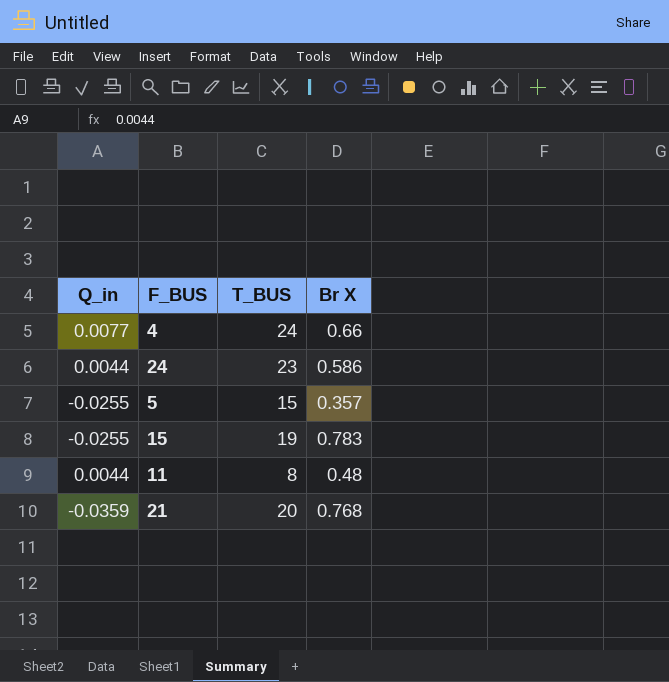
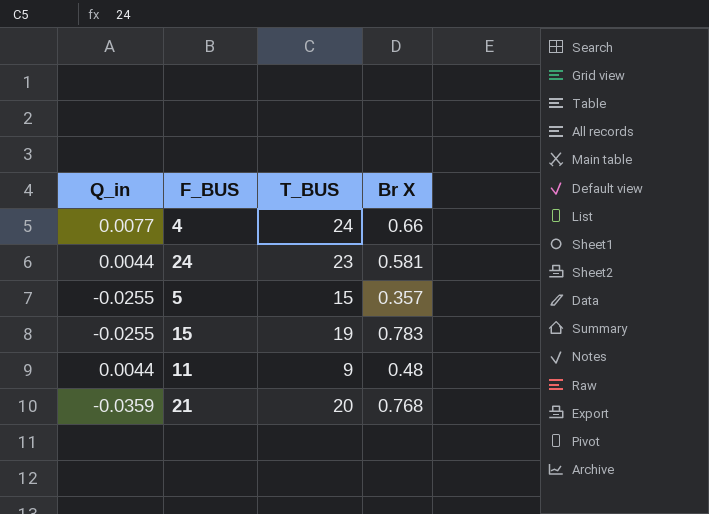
24 | Br X: 0.586 -> 0.581
11 | T_BUS: 8 -> 9

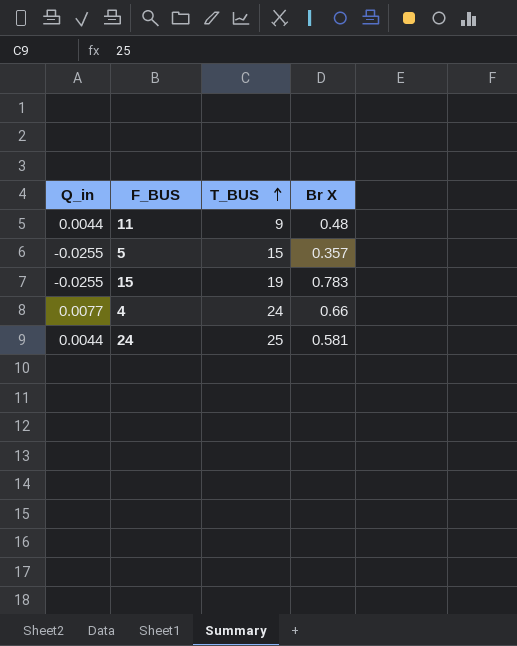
row order: none -> T_BUS ascending
row 21: -0.0359 | 20 | 0.768 -> none
24 | T_BUS: 23 -> 25

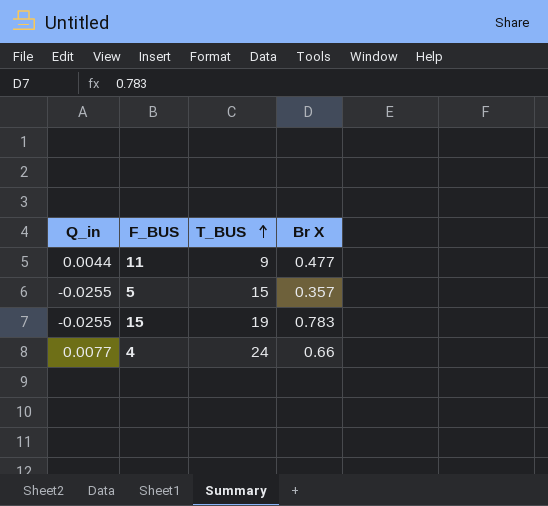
row 24: 0.0044 | 25 | 0.581 -> none
11 | Br X: 0.48 -> 0.477

